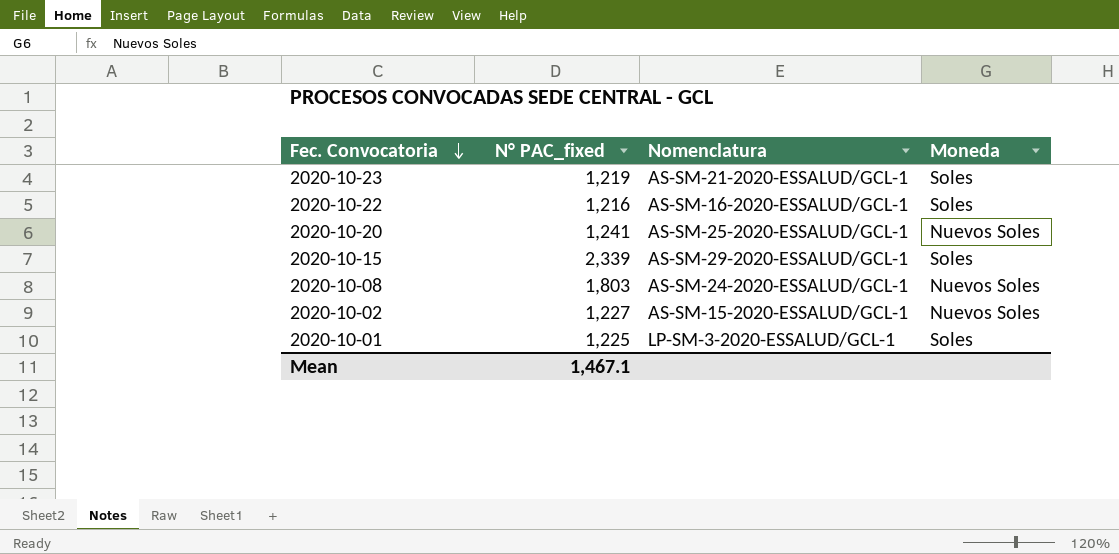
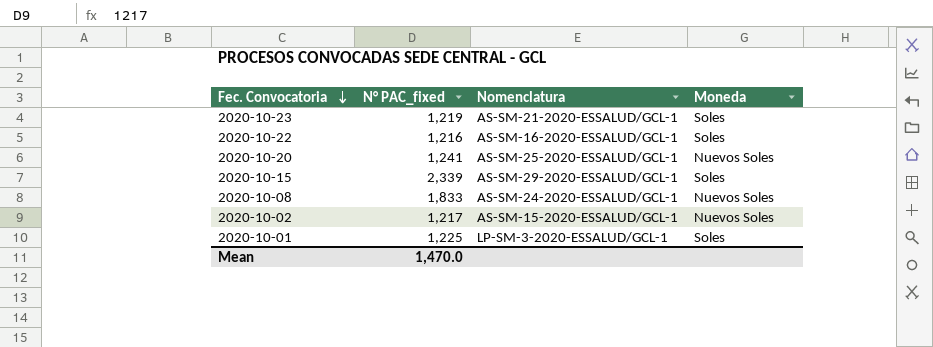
2020-10-08 | N° PAC_fixed: 1,803 -> 1,833
2020-10-02 | N° PAC_fixed: 1,227 -> 1,217
Mean | N° PAC_fixed: 1,467.1 -> 1,470.0

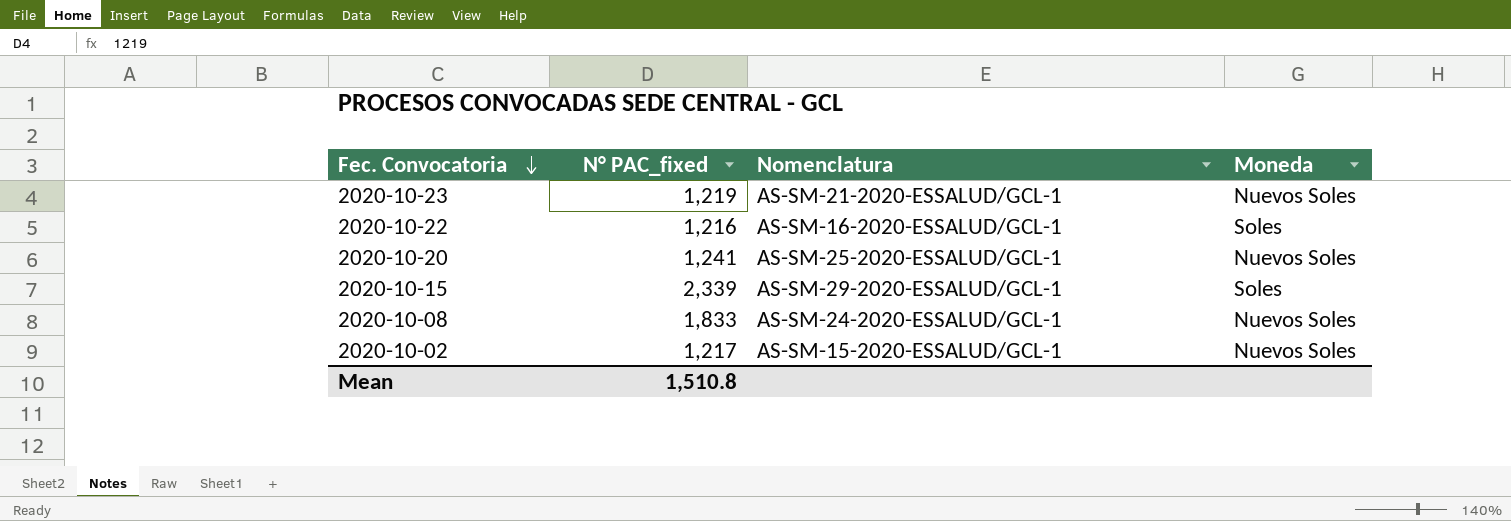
row 2020-10-01: 1,225 | LP-SM-3-2020-ESSALUD/GCL-1 | Soles -> none
2020-10-23 | Moneda: Soles -> Nuevos Soles
Mean | N° PAC_fixed: 1,470.0 -> 1,510.8

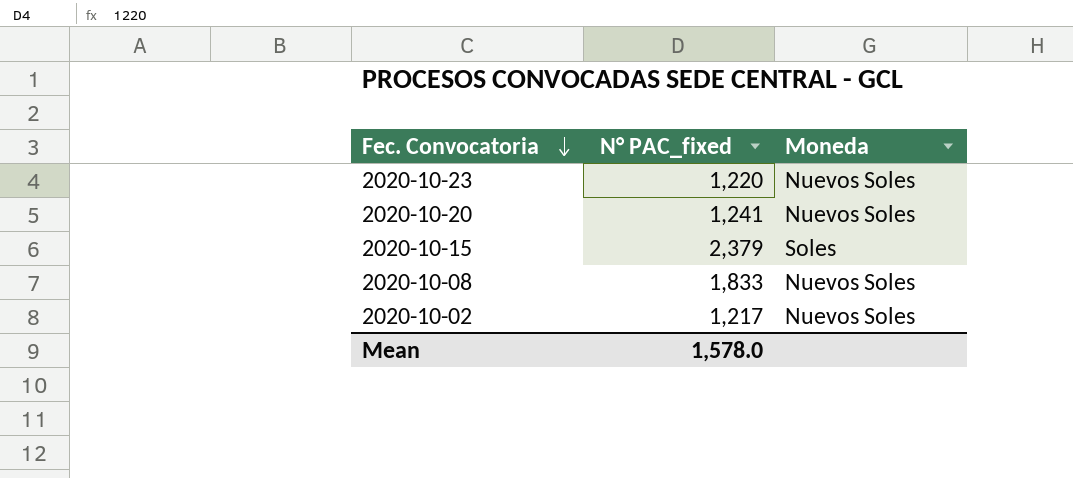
column Nomenclatura | position: 3 -> none
row 2020-10-22: 1,216 | AS-SM-16-2020-ESSALUD/GCL-1 | Soles -> none
2020-10-23 | N° PAC_fixed: 1,219 -> 1,220
2020-10-15 | N° PAC_fixed: 2,339 -> 2,379
Mean | N° PAC_fixed: 1,510.8 -> 1,578.0

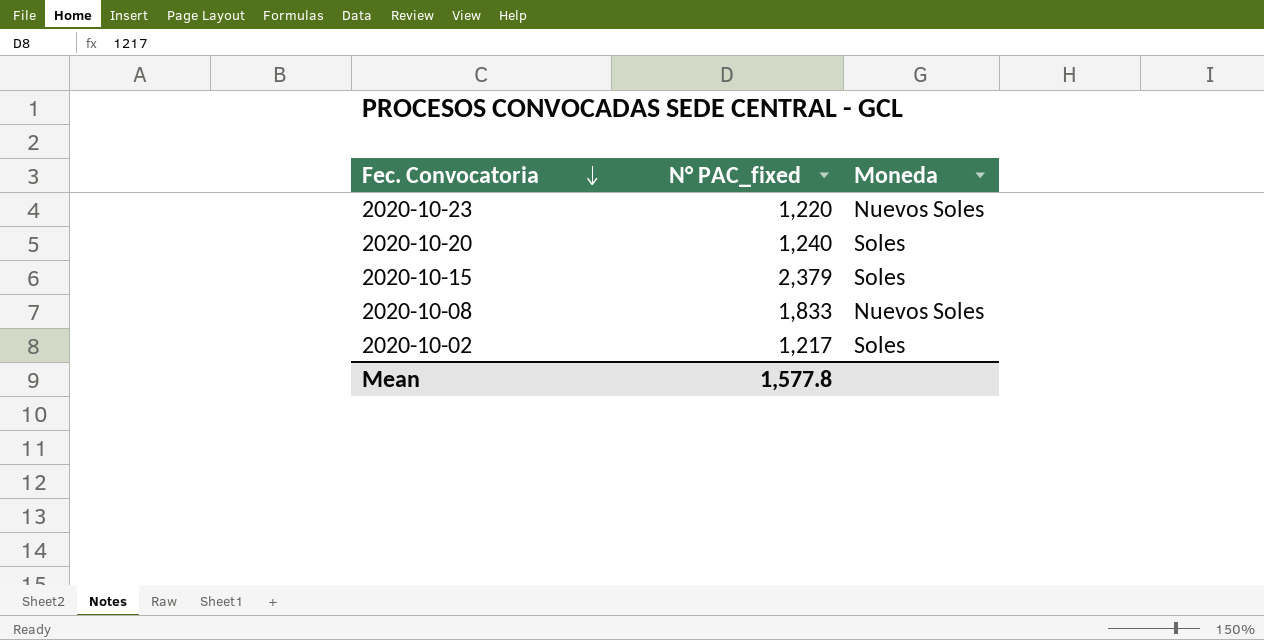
2020-10-20 | N° PAC_fixed: 1,241 -> 1,240
2020-10-20 | Moneda: Nuevos Soles -> Soles
2020-10-02 | Moneda: Nuevos Soles -> Soles
Mean | N° PAC_fixed: 1,578.0 -> 1,577.8

